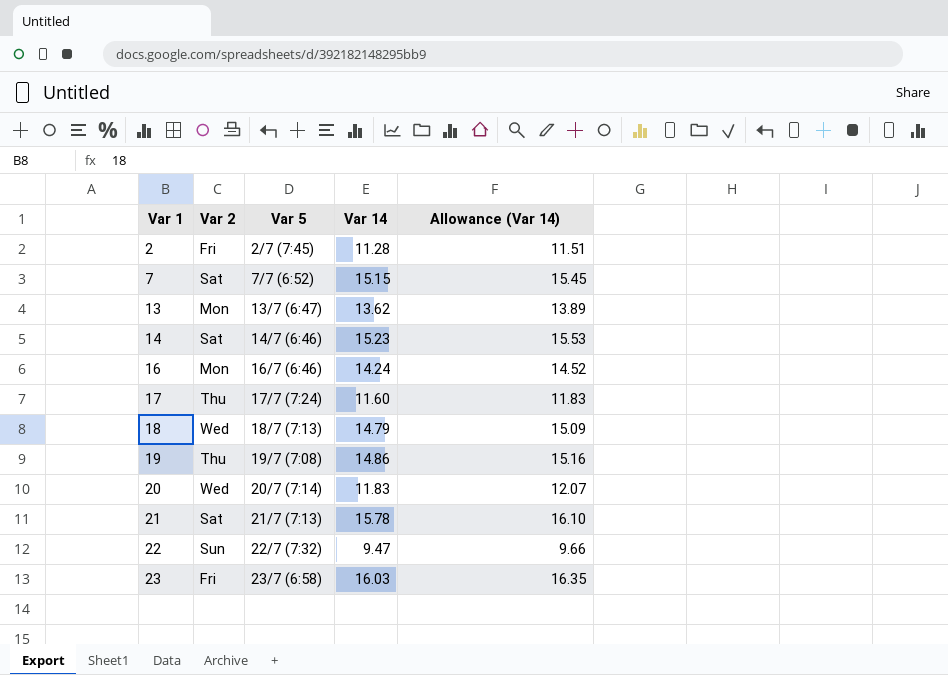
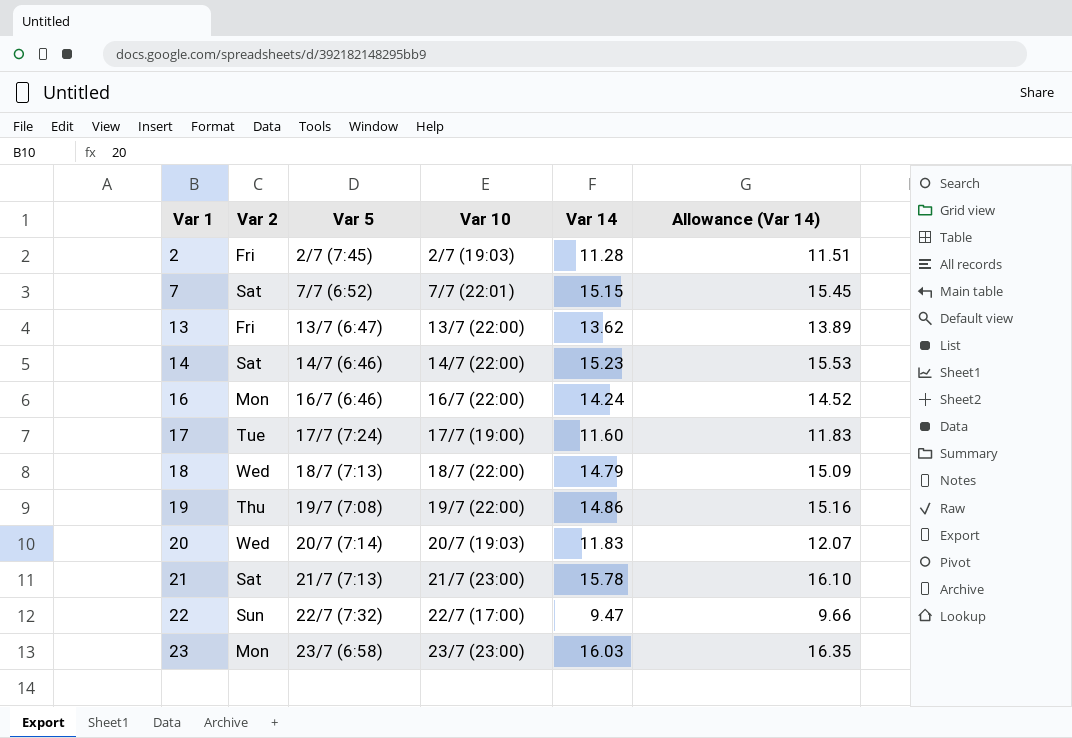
column Var 10 | position: none -> 4
13 | Var 2: Mon -> Fri
17 | Var 2: Thu -> Tue
23 | Var 2: Fri -> Mon

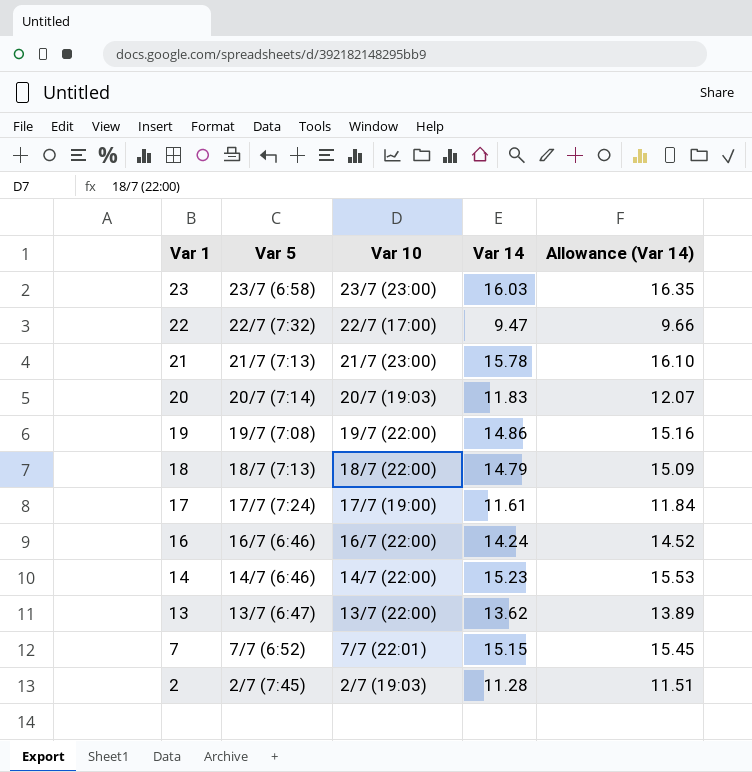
row order: Var 1 ascending -> Var 1 descending
column Var 2 | position: 2 -> none
17 | Var 14: 11.60 -> 11.61
17 | Allowance (Var 14): 11.83 -> 11.84

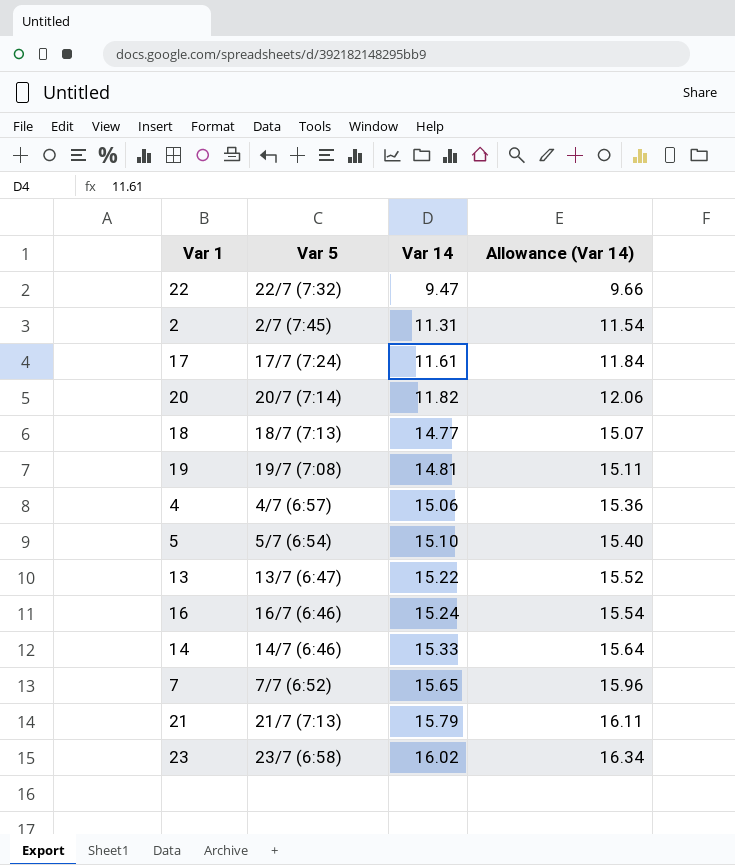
row order: Var 1 descending -> Var 14 ascending
column Var 10 | position: 3 -> none
2 | Var 14: 11.28 -> 11.31
2 | Allowance (Var 14): 11.51 -> 11.54
20 | Var 14: 11.83 -> 11.82
20 | Allowance (Var 14): 12.07 -> 12.06
18 | Var 14: 14.79 -> 14.77
18 | Allowance (Var 14): 15.09 -> 15.07
19 | Var 14: 14.86 -> 14.81
19 | Allowance (Var 14): 15.16 -> 15.11
row 4: none -> 4/7 (6:57) | 15.06 | 15.36
row 5: none -> 5/7 (6:54) | 15.10 | 15.40
13 | Var 14: 13.62 -> 15.22
13 | Allowance (Var 14): 13.89 -> 15.52
16 | Var 14: 14.24 -> 15.24
16 | Allowance (Var 14): 14.52 -> 15.54
14 | Var 14: 15.23 -> 15.33
14 | Allowance (Var 14): 15.53 -> 15.64
7 | Var 14: 15.15 -> 15.65
7 | Allowance (Var 14): 15.45 -> 15.96
21 | Var 14: 15.78 -> 15.79
21 | Allowance (Var 14): 16.10 -> 16.11
23 | Var 14: 16.03 -> 16.02
23 | Allowance (Var 14): 16.35 -> 16.34

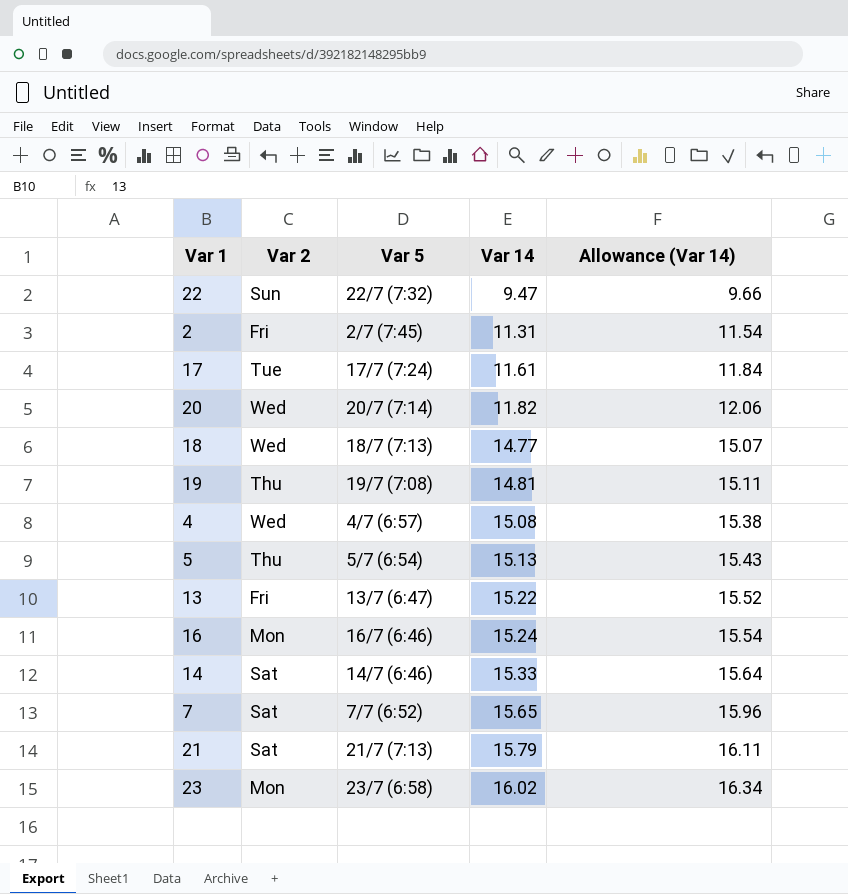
column Var 2 | position: none -> 2
4 | Var 14: 15.06 -> 15.08
4 | Allowance (Var 14): 15.36 -> 15.38
5 | Var 14: 15.10 -> 15.13
5 | Allowance (Var 14): 15.40 -> 15.43

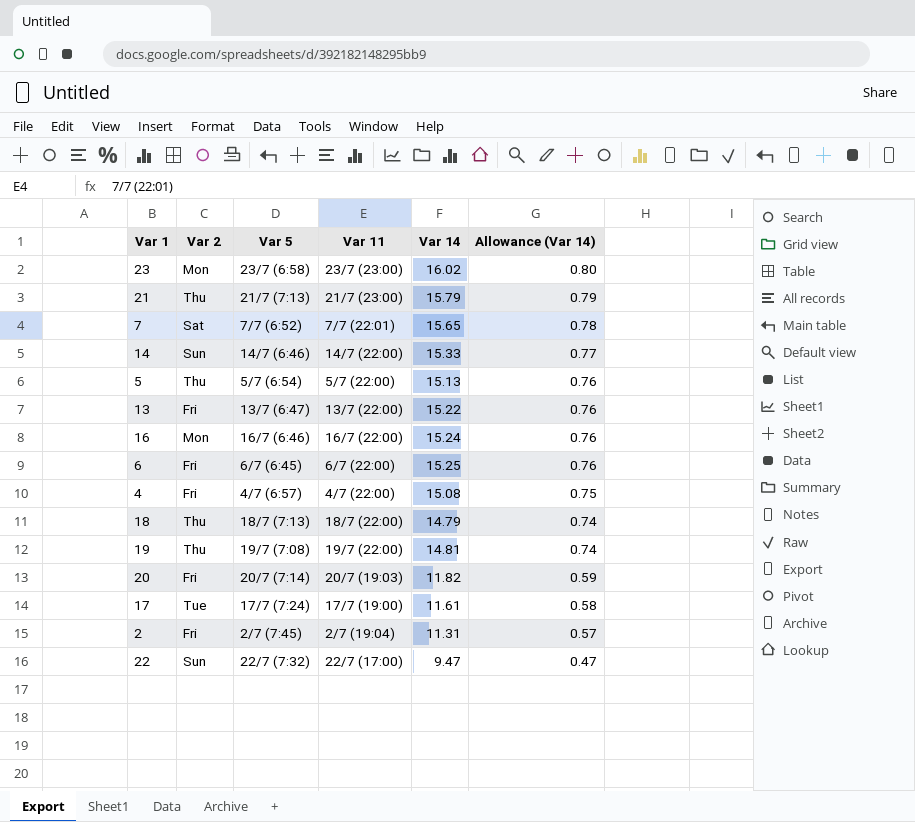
row order: Var 14 ascending -> Allowance (Var 14) descending
column Var 11 | position: none -> 4
column Allowance (Var 14) | formula: [Var 14] * 1.02 -> [Var 14] * 0.05
21 | Var 2: Sat -> Thu
14 | Var 2: Sat -> Sun
row 6: none -> Fri | 6/7 (6:45) | 6/7 (22:00) | 15.25 | 0.76
4 | Var 2: Wed -> Fri
18 | Var 2: Wed -> Thu
18 | Var 14: 14.77 -> 14.79
20 | Var 2: Wed -> Fri

